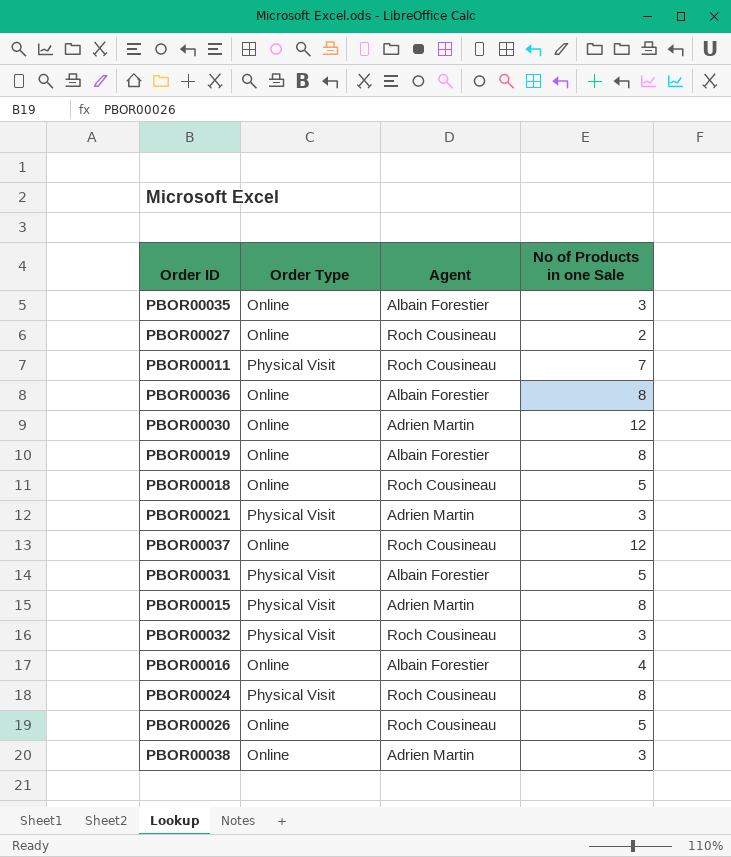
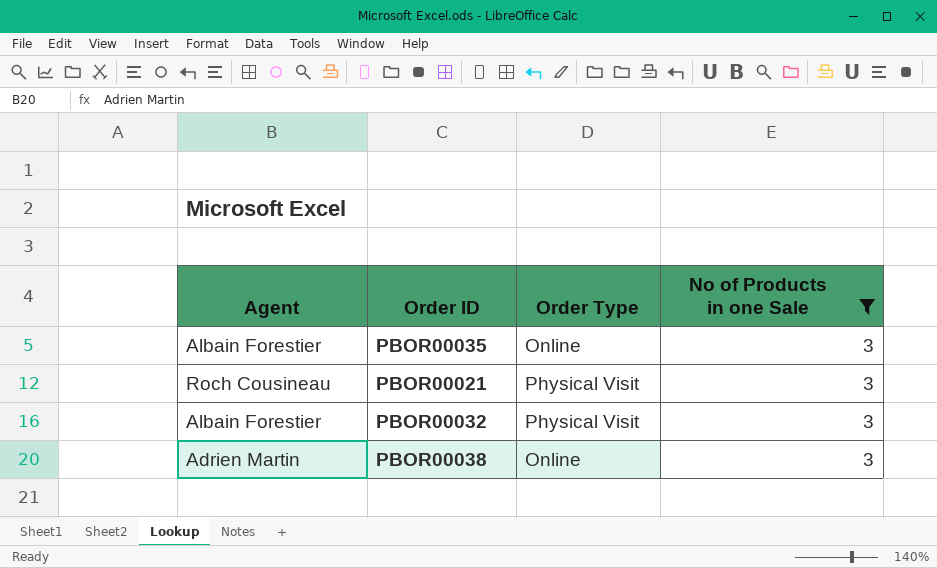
filter: none -> No of Products in one Sale = 3
column Agent | position: 3 -> 1
PBOR00021 | Agent: Adrien Martin -> Roch Cousineau
PBOR00032 | Agent: Roch Cousineau -> Albain Forestier

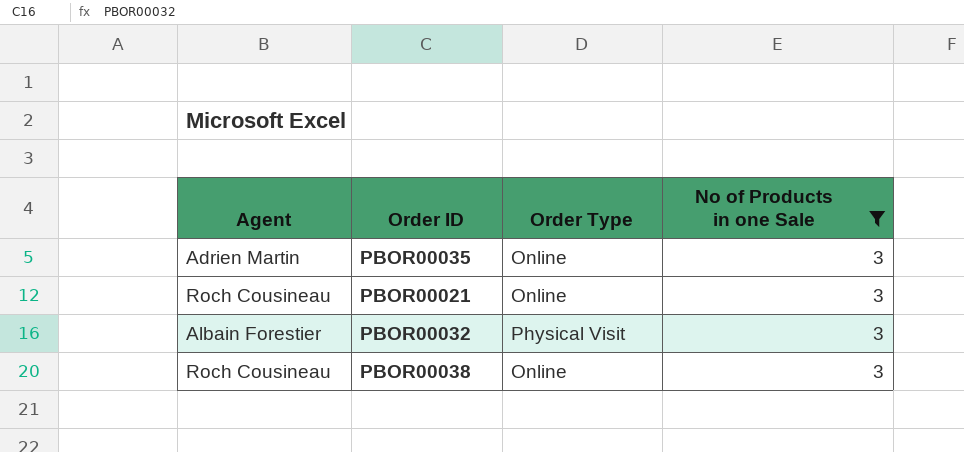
PBOR00035 | Agent: Albain Forestier -> Adrien Martin
PBOR00021 | Order Type: Physical Visit -> Online
PBOR00038 | Agent: Adrien Martin -> Roch Cousineau

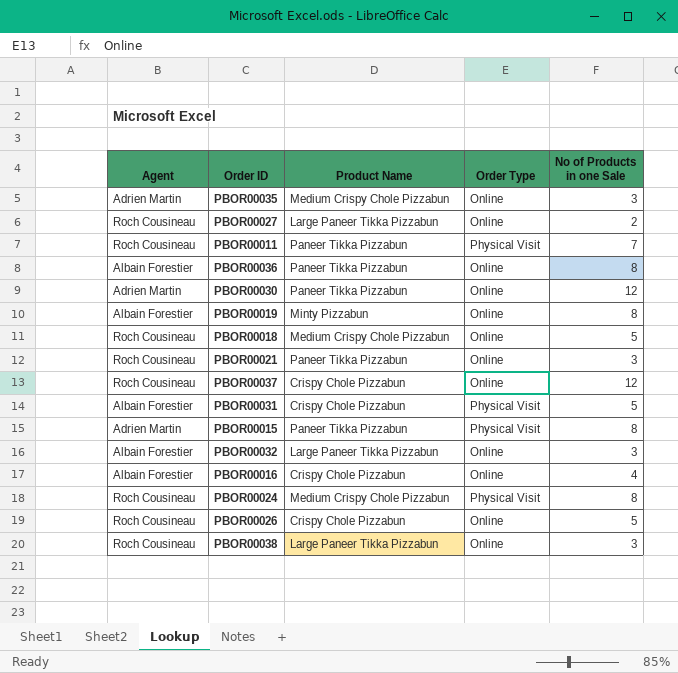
filter: No of Products in one Sale = 3 -> none
column Product Name | position: none -> 3
PBOR00032 | Order Type: Physical Visit -> Online

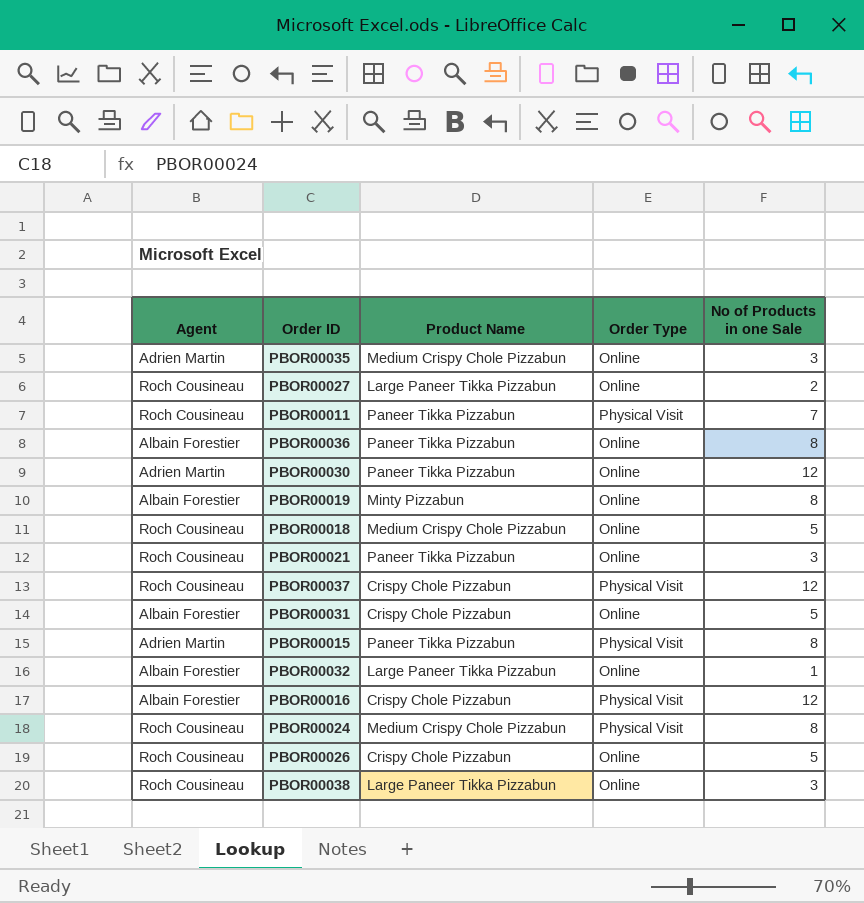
PBOR00037 | Order Type: Online -> Physical Visit
PBOR00031 | Order Type: Physical Visit -> Online
PBOR00032 | No of Products in one Sale: 3 -> 1
PBOR00016 | Order Type: Online -> Physical Visit
PBOR00016 | No of Products in one Sale: 4 -> 12

